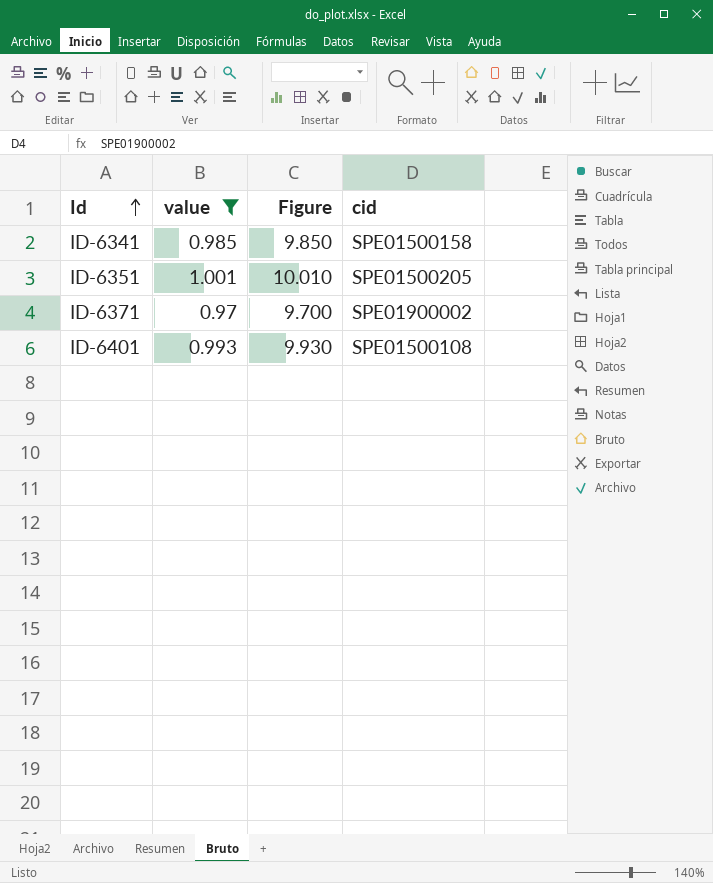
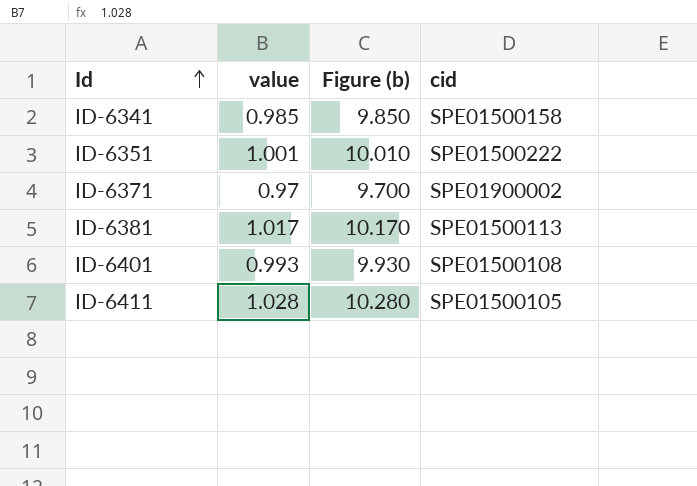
filter: value <= 1.001 -> none
column name: Figure -> Figure (b)
ID-6351 | cid: SPE01500205 -> SPE01500222

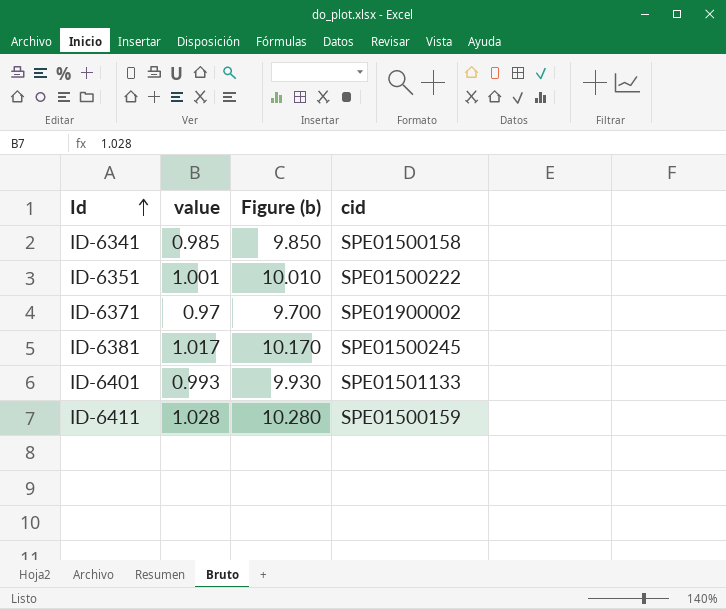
ID-6381 | cid: SPE01500113 -> SPE01500245
ID-6401 | cid: SPE01500108 -> SPE01501133
ID-6411 | cid: SPE01500105 -> SPE01500159

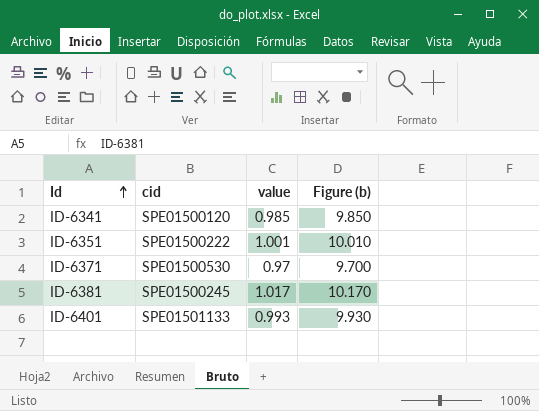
column cid | position: 4 -> 2
row ID-6411: 1.028 | 10.280 | SPE01500159 -> none
ID-6341 | cid: SPE01500158 -> SPE01500120
ID-6371 | cid: SPE01900002 -> SPE01500530

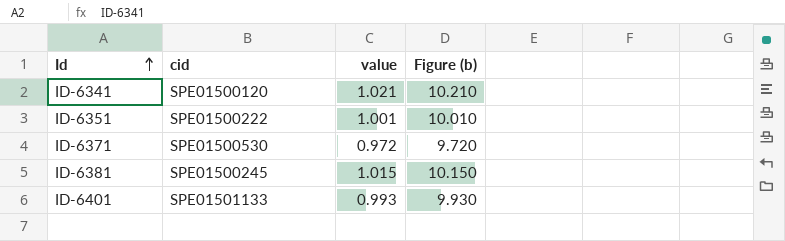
ID-6341 | value: 0.985 -> 1.021
ID-6341 | Figure (b): 9.850 -> 10.210
ID-6371 | value: 0.97 -> 0.972
ID-6371 | Figure (b): 9.700 -> 9.720
ID-6381 | value: 1.017 -> 1.015
ID-6381 | Figure (b): 10.170 -> 10.150

